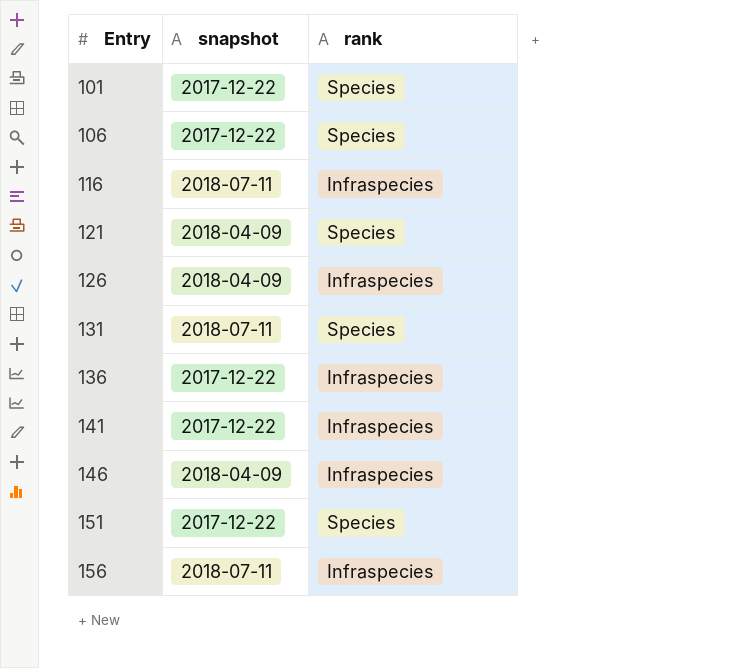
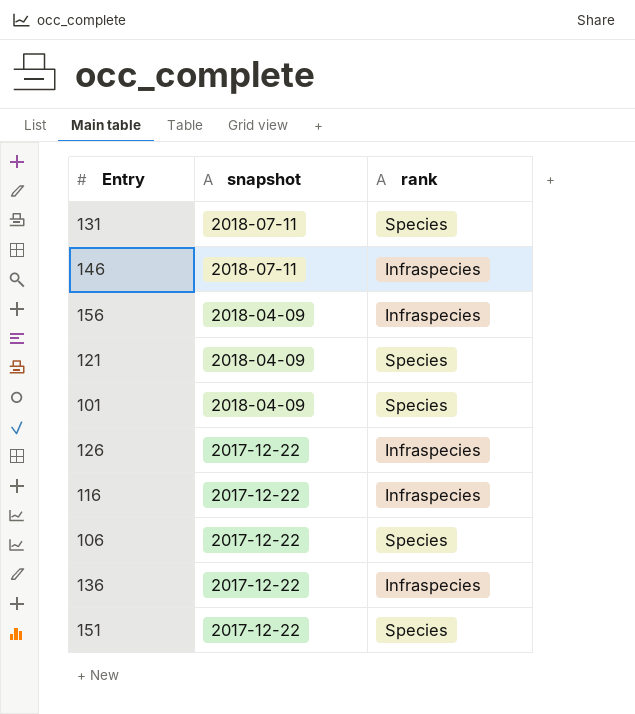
row order: Entry ascending -> snapshot descending
row 141: 2017-12-22 | Infraspecies -> none
146 | snapshot: 2018-04-09 -> 2018-07-11
156 | snapshot: 2018-07-11 -> 2018-04-09
101 | snapshot: 2017-12-22 -> 2018-04-09
126 | snapshot: 2018-04-09 -> 2017-12-22
116 | snapshot: 2018-07-11 -> 2017-12-22

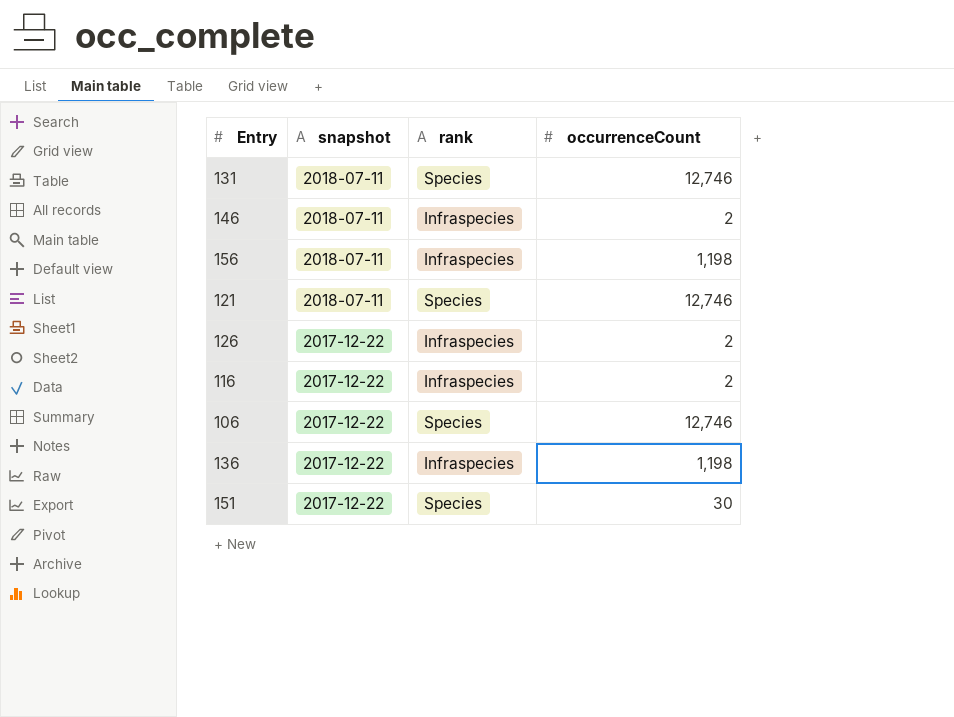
column occurrenceCount | position: none -> 4
row 101: 2018-04-09 | Species -> none
156 | snapshot: 2018-04-09 -> 2018-07-11
121 | snapshot: 2018-04-09 -> 2018-07-11

